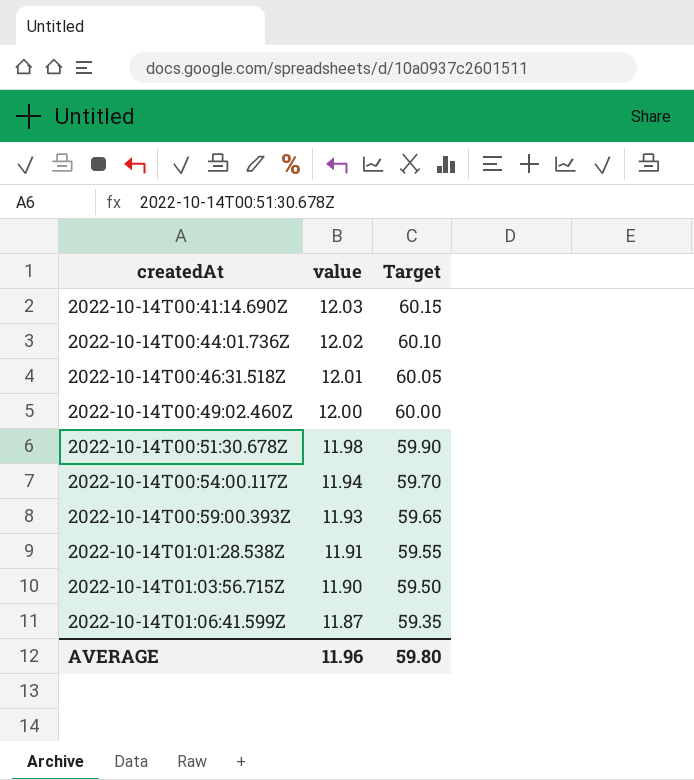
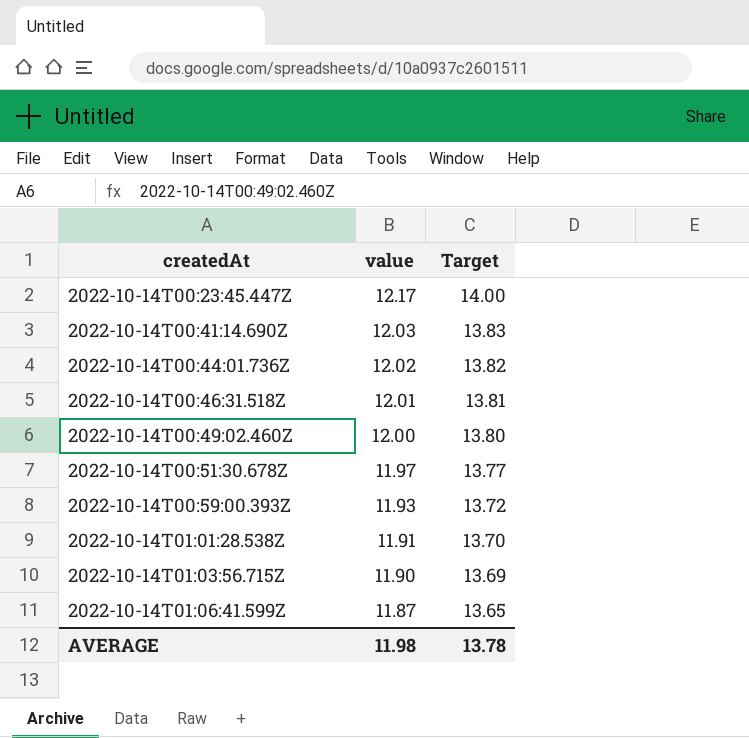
column Target | formula: [value] * 5 -> [value] * 1.15
row 2022-10-14T00:54:00.117Z: 11.94 | 59.70 -> none
row 2022-10-14T00:23:45.447Z: none -> 12.17 | 14.00
2022-10-14T00:51:30.678Z | value: 11.98 -> 11.97
AVERAGE | value: 11.96 -> 11.98
AVERAGE | Target: 59.80 -> 13.78

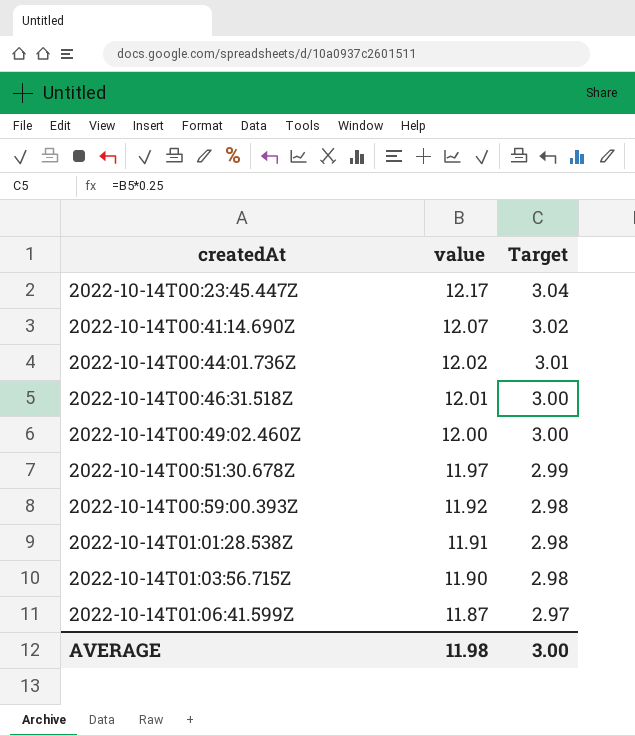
column Target | formula: [value] * 1.15 -> [value] * 0.25
2022-10-14T00:41:14.690Z | value: 12.03 -> 12.07
2022-10-14T00:59:00.393Z | value: 11.93 -> 11.92
AVERAGE | Target: 13.78 -> 3.00

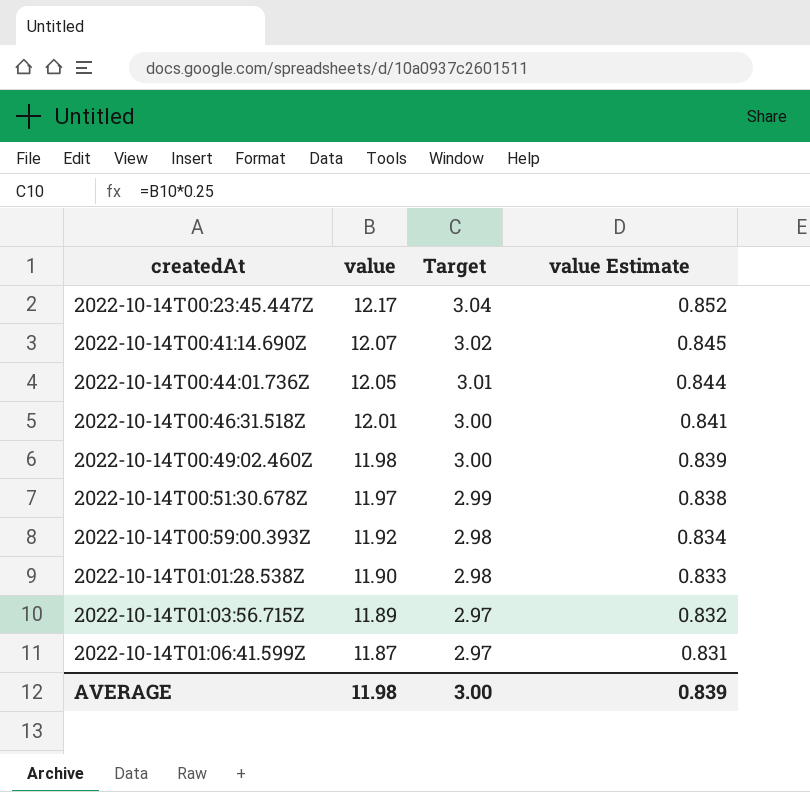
column value Estimate | formula: none -> [value] * 0.07
2022-10-14T00:44:01.736Z | value: 12.02 -> 12.05
2022-10-14T00:49:02.460Z | value: 12.00 -> 11.98
2022-10-14T01:01:28.538Z | value: 11.91 -> 11.90
2022-10-14T01:03:56.715Z | value: 11.90 -> 11.89
2022-10-14T01:03:56.715Z | Target: 2.98 -> 2.97

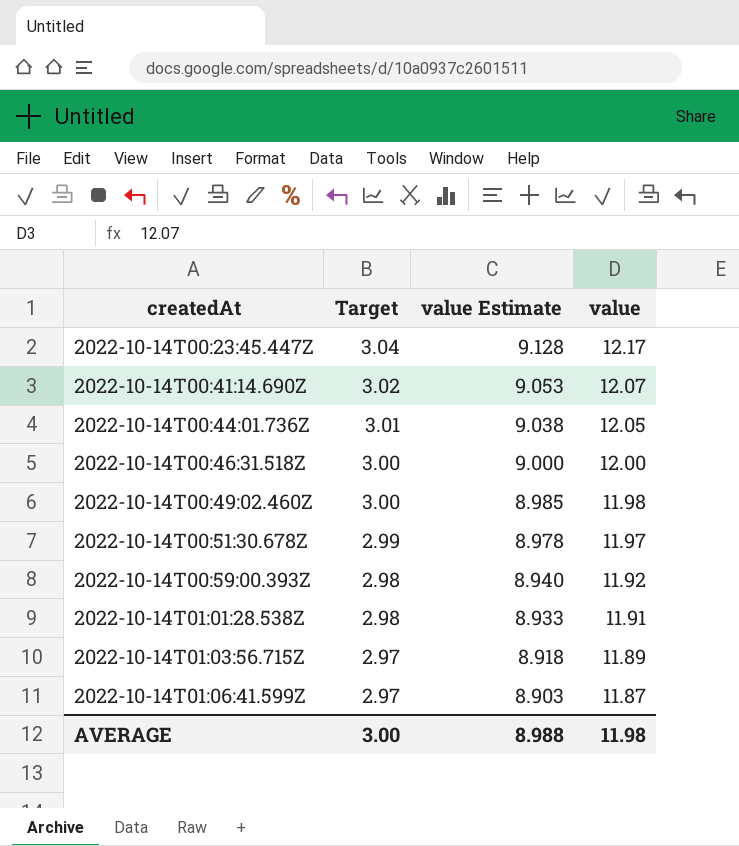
column value Estimate | formula: [value] * 0.07 -> [value] * 0.75
column value | position: 2 -> 4
2022-10-14T00:46:31.518Z | value: 12.01 -> 12.00
2022-10-14T01:01:28.538Z | value: 11.90 -> 11.91
AVERAGE | value Estimate: 0.839 -> 8.988

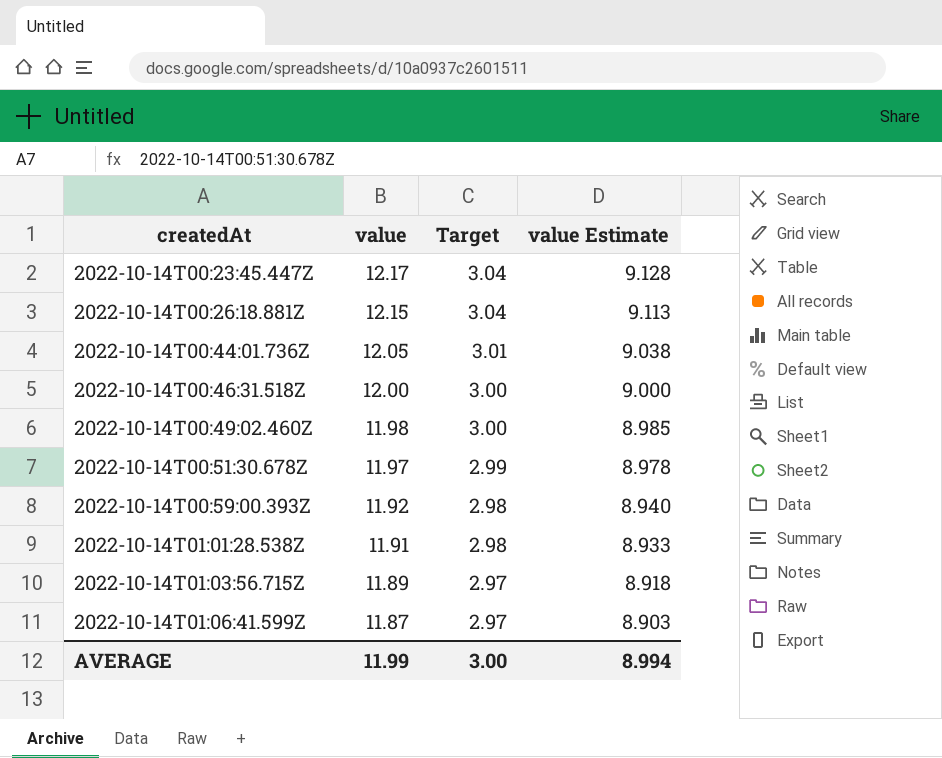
column value | position: 4 -> 2
row 2022-10-14T00:41:14.690Z: 3.02 | 9.053 | 12.07 -> none
row 2022-10-14T00:26:18.881Z: none -> 12.15 | 3.04 | 9.113
AVERAGE | value: 11.98 -> 11.99
AVERAGE | value Estimate: 8.988 -> 8.994

